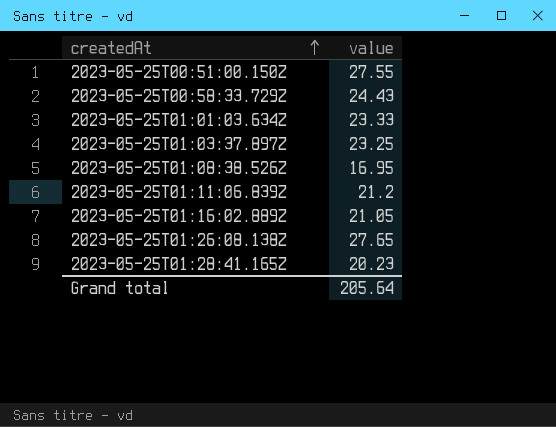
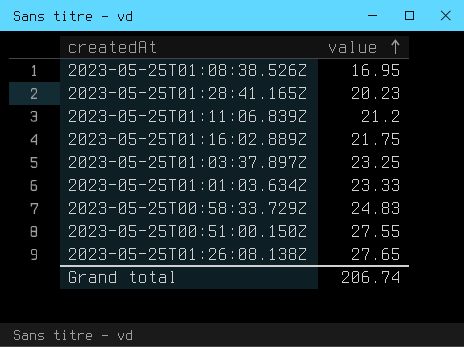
row order: createdAt ascending -> value ascending
2023-05-25T01:16:02.889Z | value: 21.05 -> 21.75
2023-05-25T00:58:33.729Z | value: 24.43 -> 24.83
Grand total | value: 205.64 -> 206.74

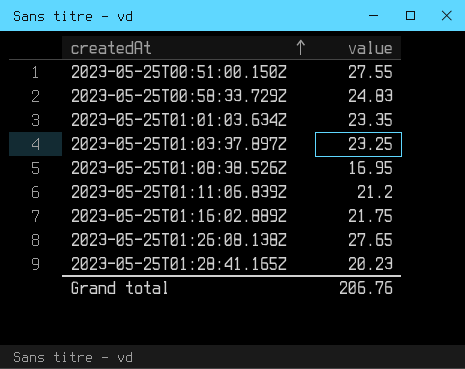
row order: value ascending -> createdAt ascending
2023-05-25T01:01:03.634Z | value: 23.33 -> 23.35
Grand total | value: 206.74 -> 206.76

